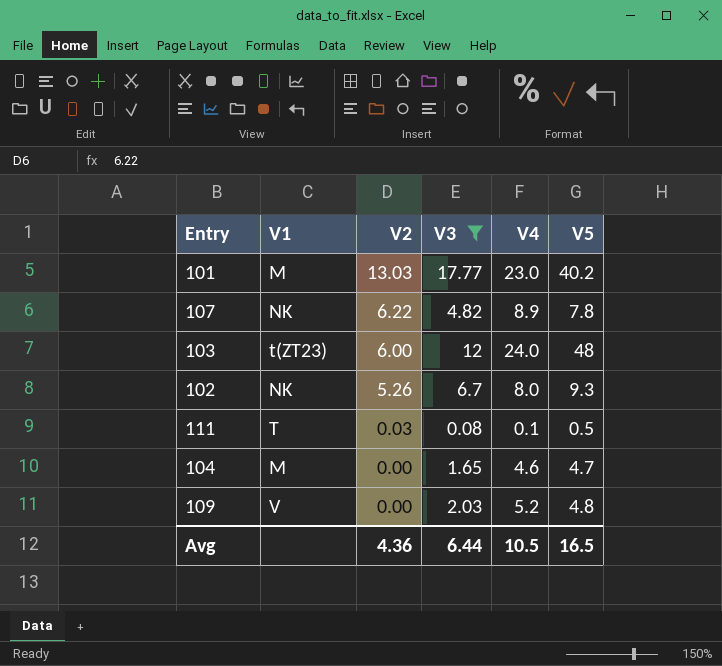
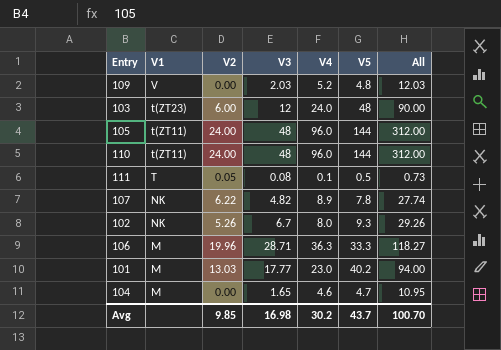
filter: V3 <= 17.77 -> none
row order: V2 descending -> V1 descending
column All | formula: none -> [V2] + [V3] + [V4] + [V5]
111 | V2: 0.03 -> 0.05
Avg | V2: 4.36 -> 9.85
Avg | V3: 6.44 -> 16.98
Avg | V4: 10.5 -> 30.2
Avg | V5: 16.5 -> 43.7

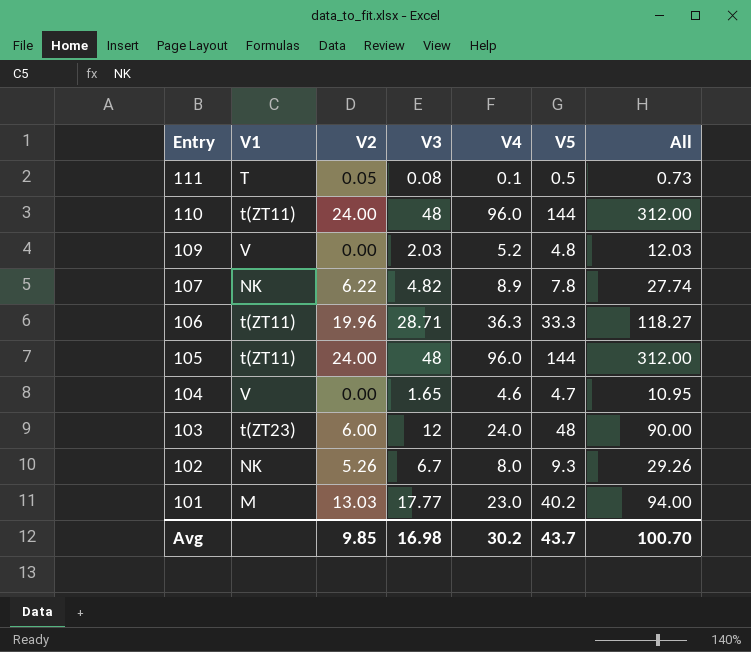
row order: V1 descending -> Entry descending
106 | V1: M -> t(ZT11)
104 | V1: M -> V

